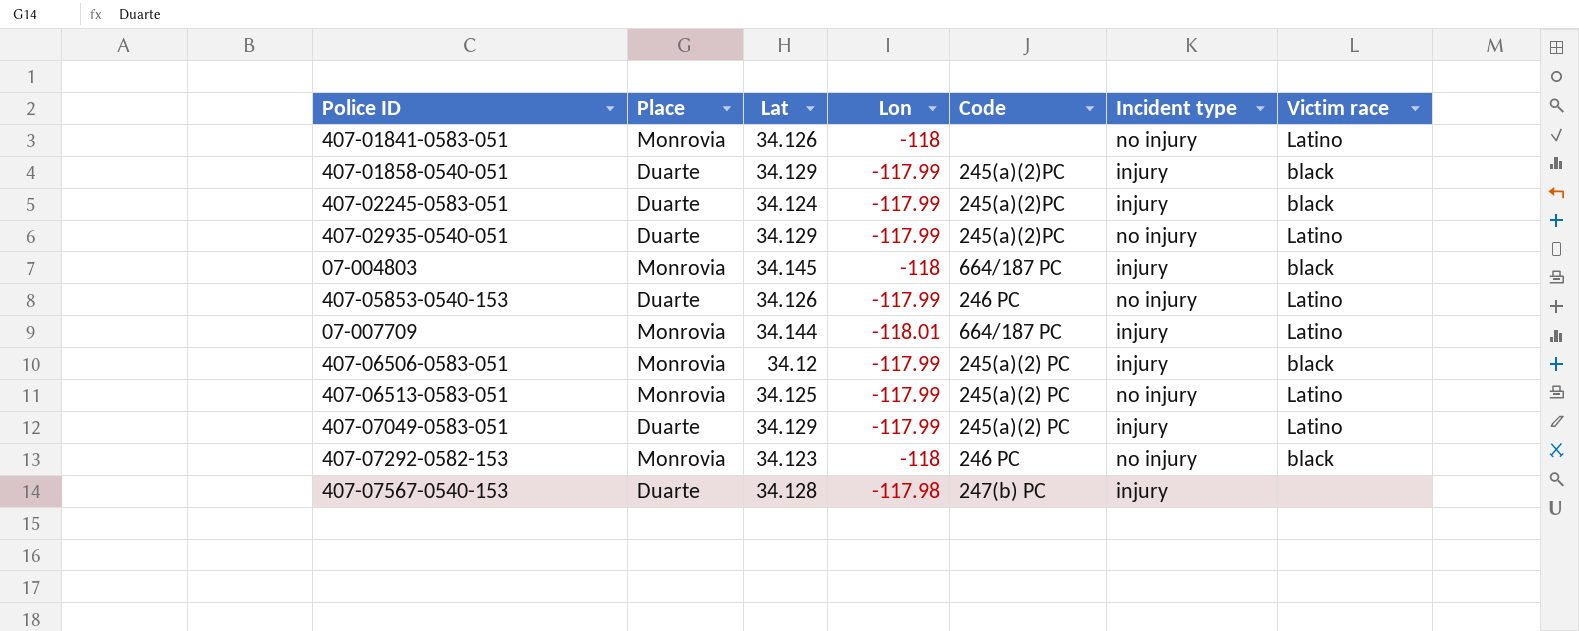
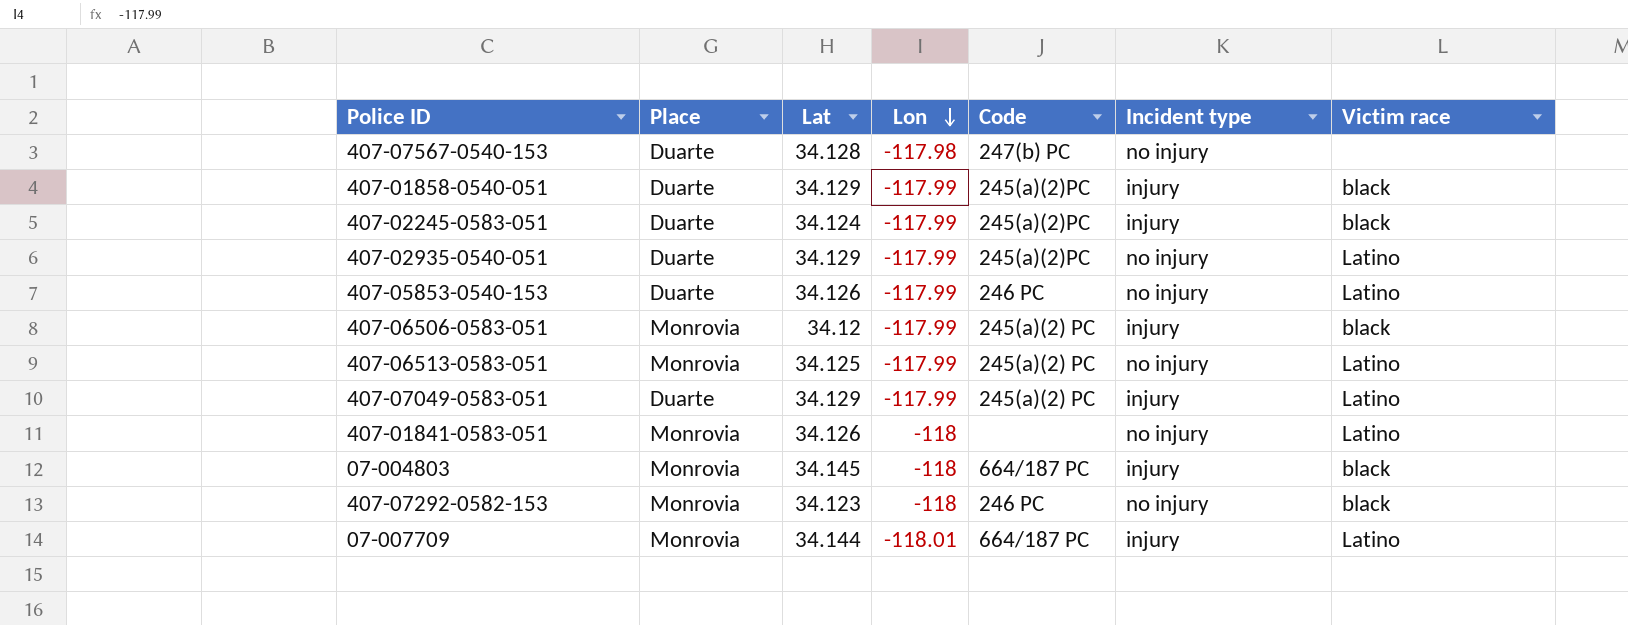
row order: none -> Lon descending
407-07567-0540-153 | Incident type: injury -> no injury

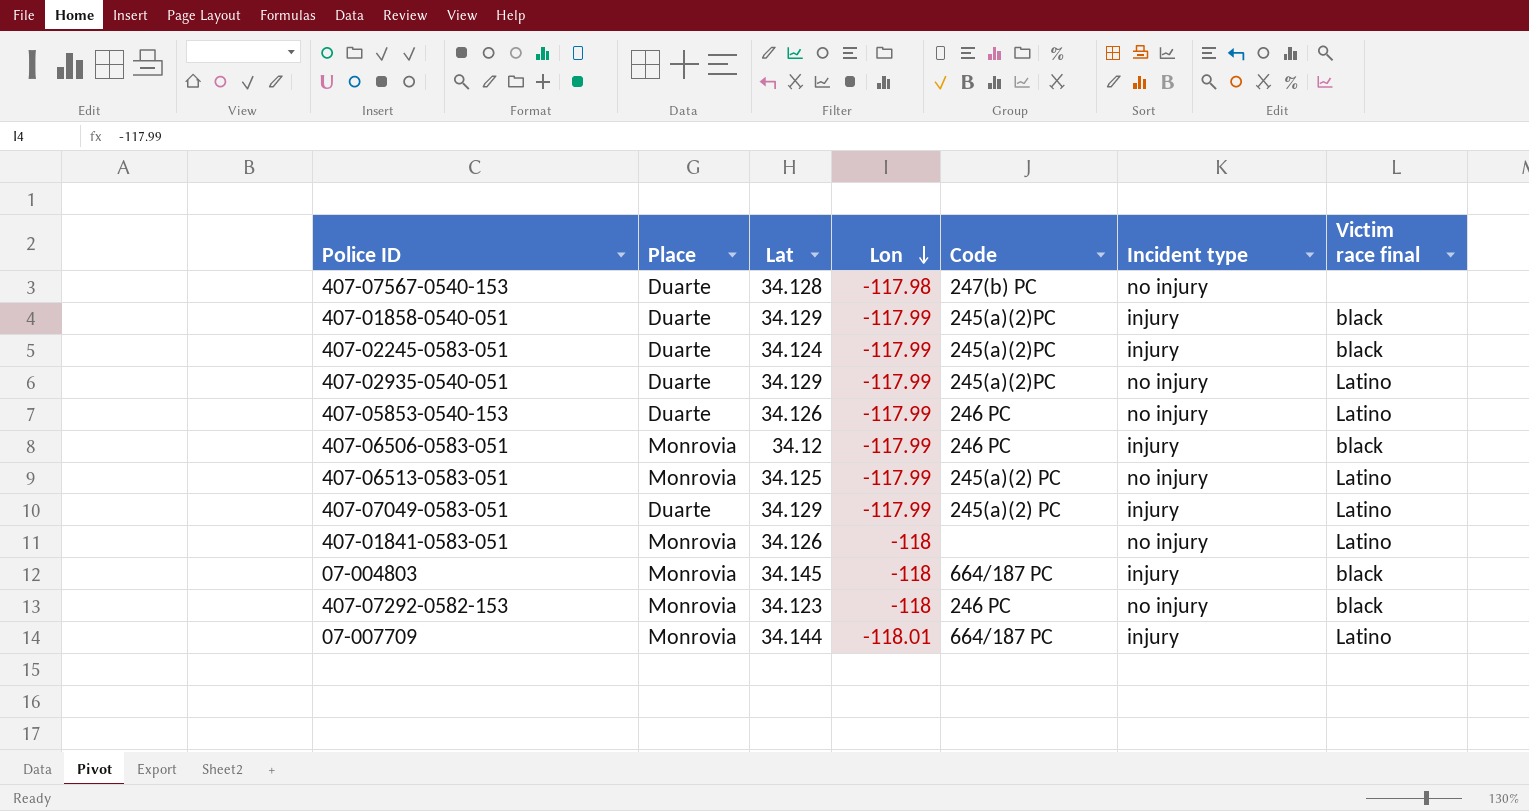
column name: Victim race -> Victim race final
407-06506-0583-051 | Code: 245(a)(2) PC -> 246 PC

